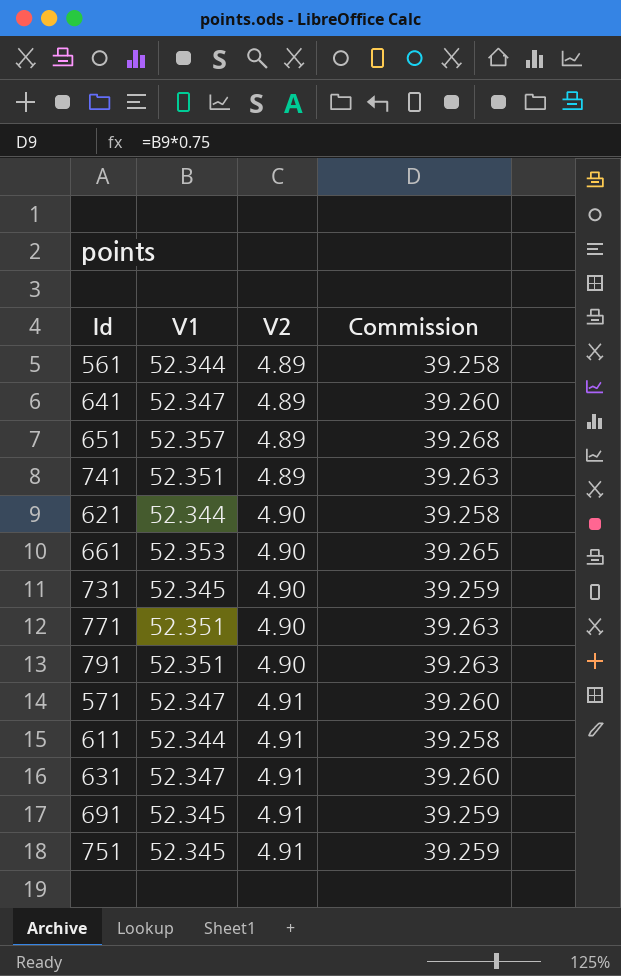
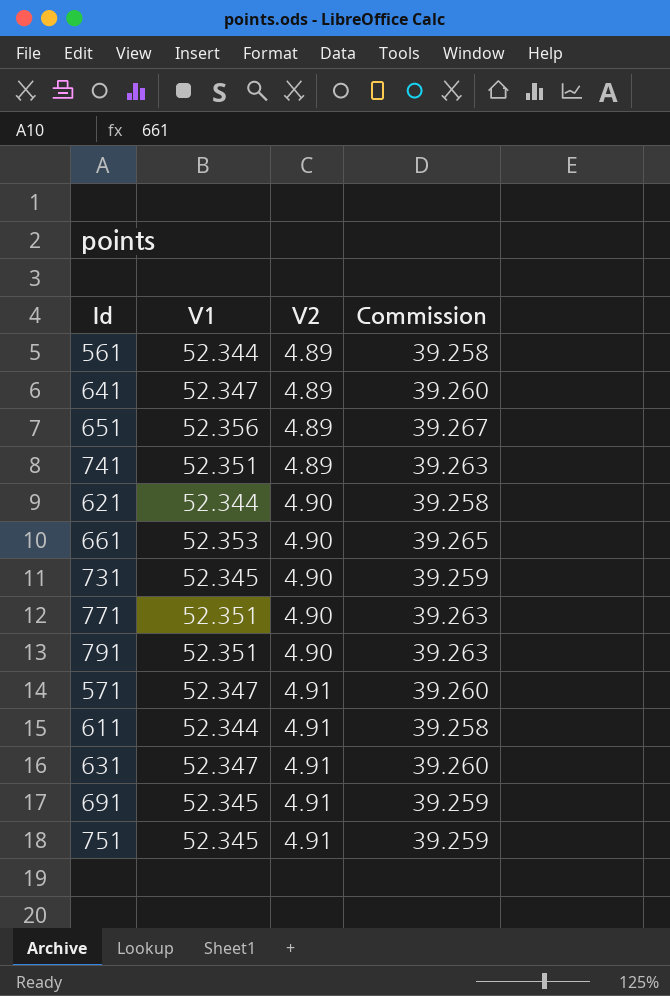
651 | V1: 52.357 -> 52.356
651 | Commission: 39.268 -> 39.267

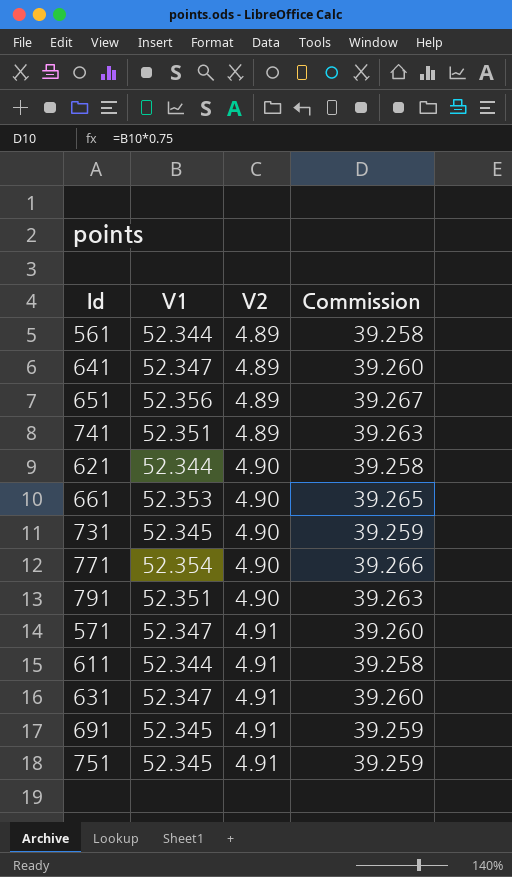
771 | V1: 52.351 -> 52.354
771 | Commission: 39.263 -> 39.266

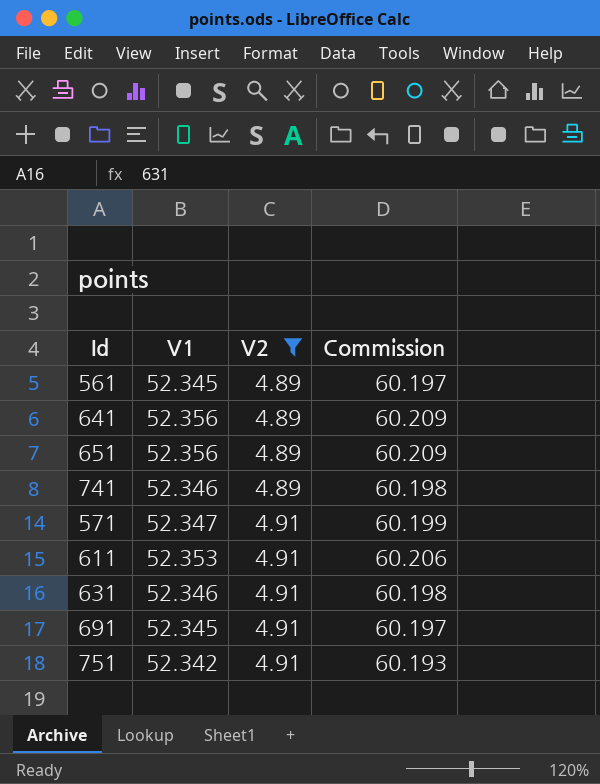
filter: none -> V2 != 4.90
column Commission | formula: [V1] * 0.75 -> [V1] * 1.15
561 | V1: 52.344 -> 52.345
641 | V1: 52.347 -> 52.356
741 | V1: 52.351 -> 52.346
611 | V1: 52.344 -> 52.353
631 | V1: 52.347 -> 52.346
751 | V1: 52.345 -> 52.342

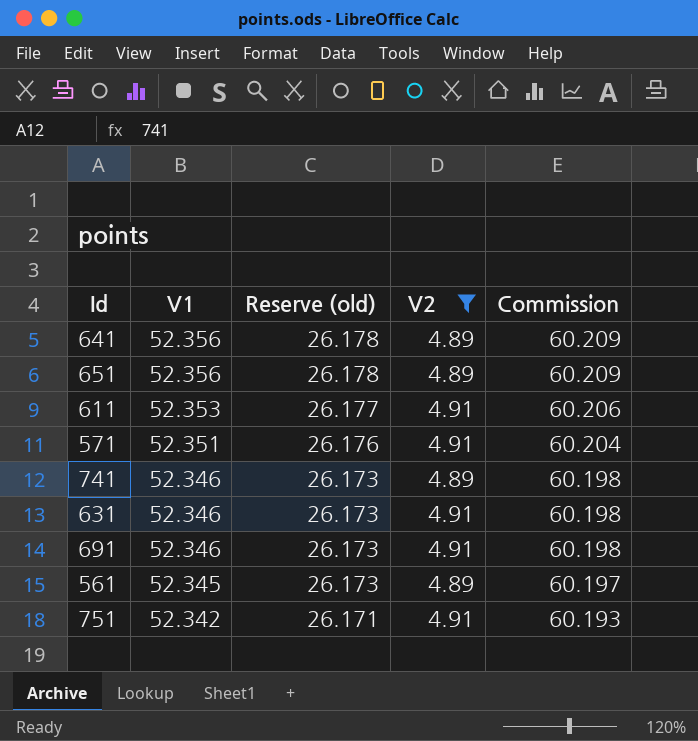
row order: V2 ascending -> V1 descending
column Reserve (old) | formula: none -> [V1] * 0.5
571 | V1: 52.347 -> 52.351
571 | Commission: 60.199 -> 60.204
691 | V1: 52.345 -> 52.346
691 | Commission: 60.197 -> 60.198

